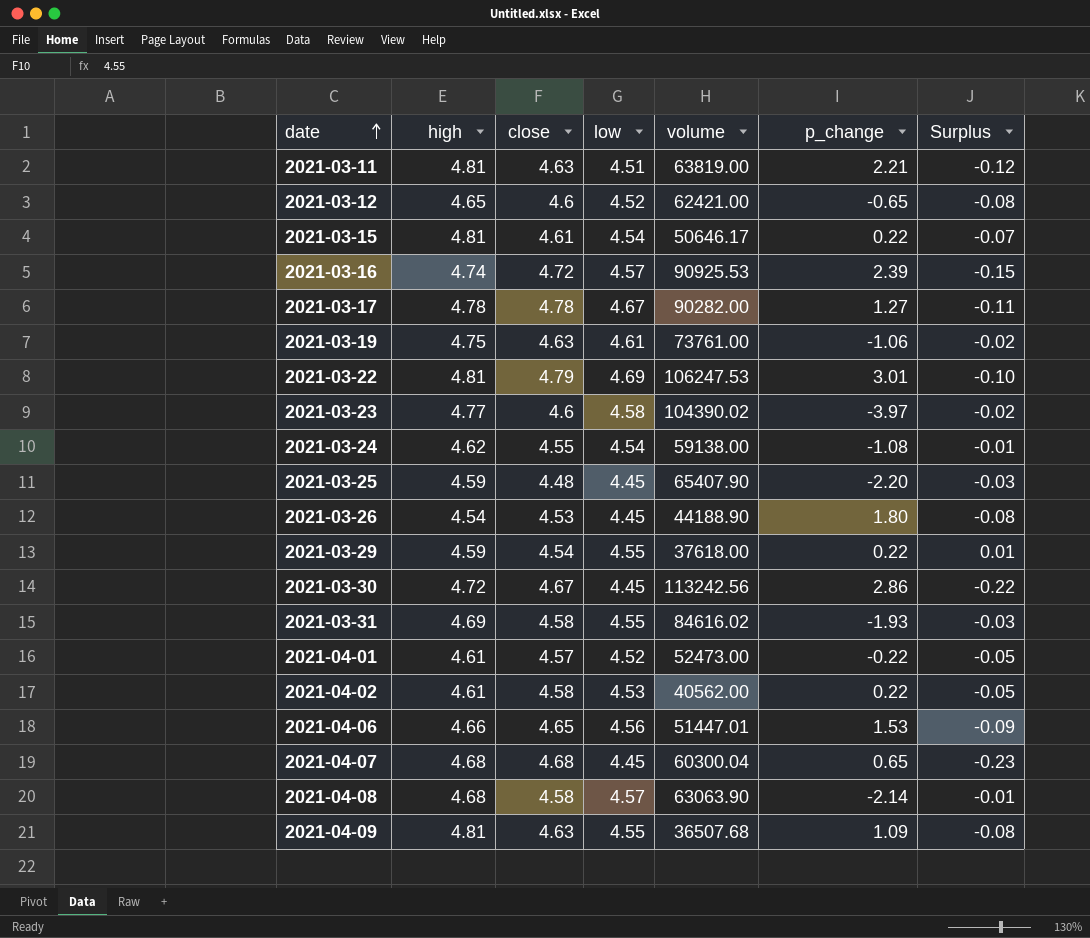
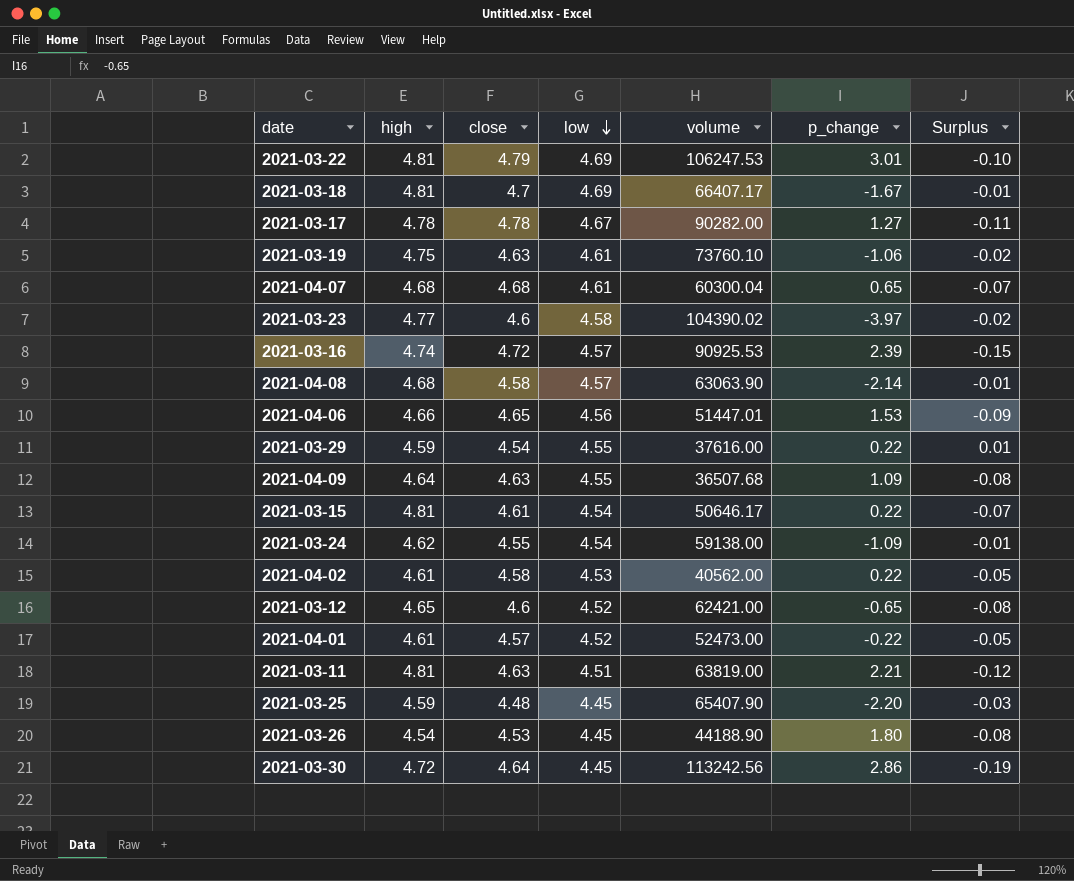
row order: date ascending -> low descending
row 2021-03-31: 4.69 | 4.58 | 4.55 | 84616.02 | -1.93 | -0.03 -> none
row 2021-03-18: none -> 4.81 | 4.7 | 4.69 | 66407.17 | -1.67 | -0.01
2021-03-19 | volume: 73761.00 -> 73760.10
2021-04-07 | low: 4.45 -> 4.61
2021-04-07 | Surplus: -0.23 -> -0.07
2021-03-29 | volume: 37618.00 -> 37616.00
2021-04-09 | high: 4.81 -> 4.64
2021-03-24 | p_change: -1.08 -> -1.09
2021-03-30 | close: 4.67 -> 4.64
2021-03-30 | Surplus: -0.22 -> -0.19

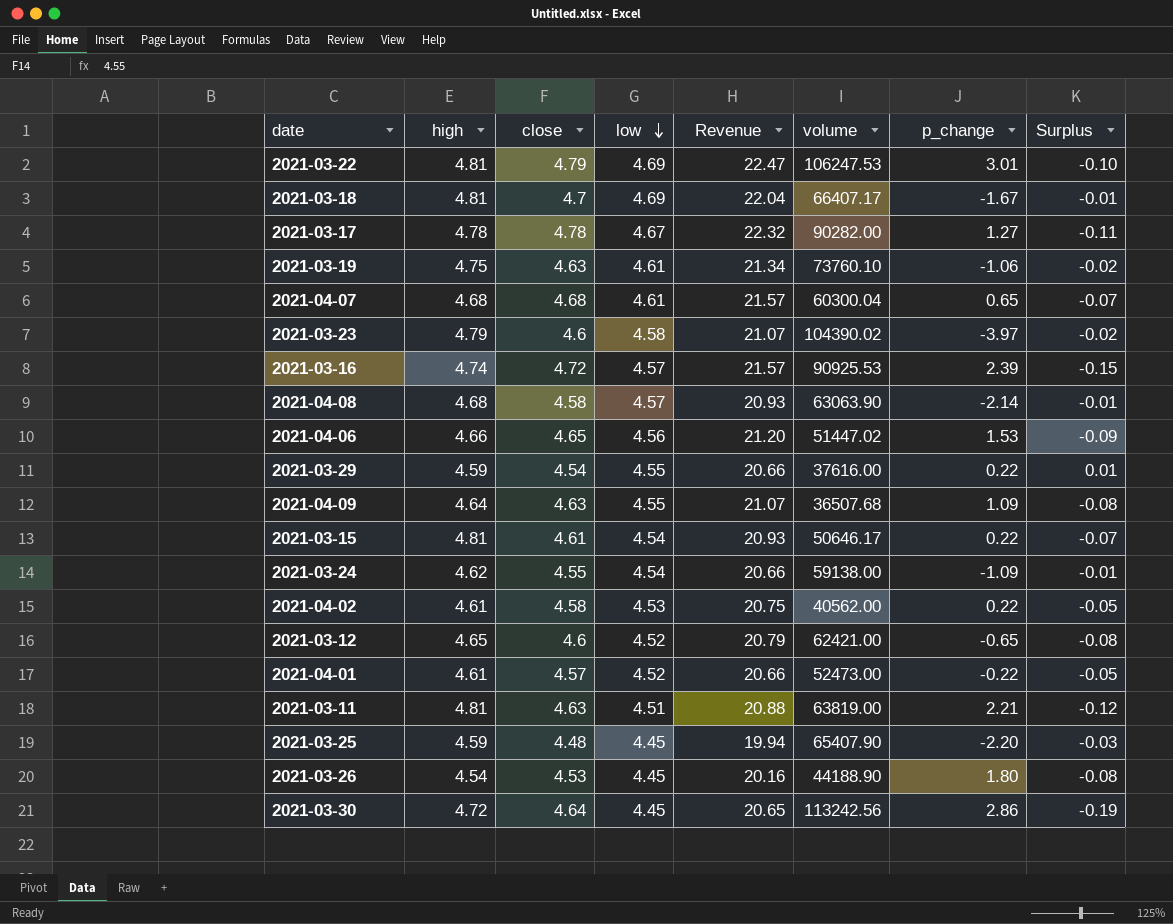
column Revenue | formula: none -> [close] * [low]
2021-03-23 | high: 4.77 -> 4.79
2021-04-06 | volume: 51447.01 -> 51447.02

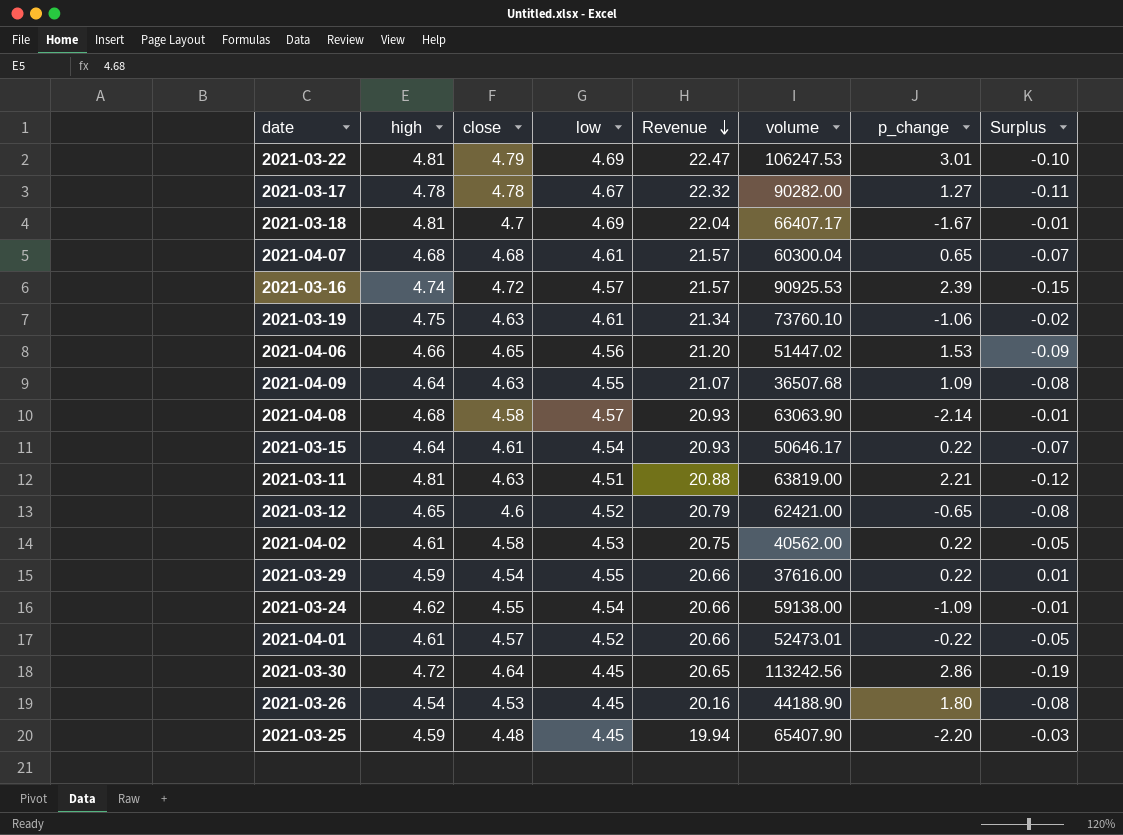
row order: low descending -> Revenue descending
row 2021-03-23: 4.79 | 4.6 | 4.58 | 21.07 | 104390.02 | -3.97 | -0.02 -> none
2021-03-15 | high: 4.81 -> 4.64
2021-04-01 | volume: 52473.00 -> 52473.01

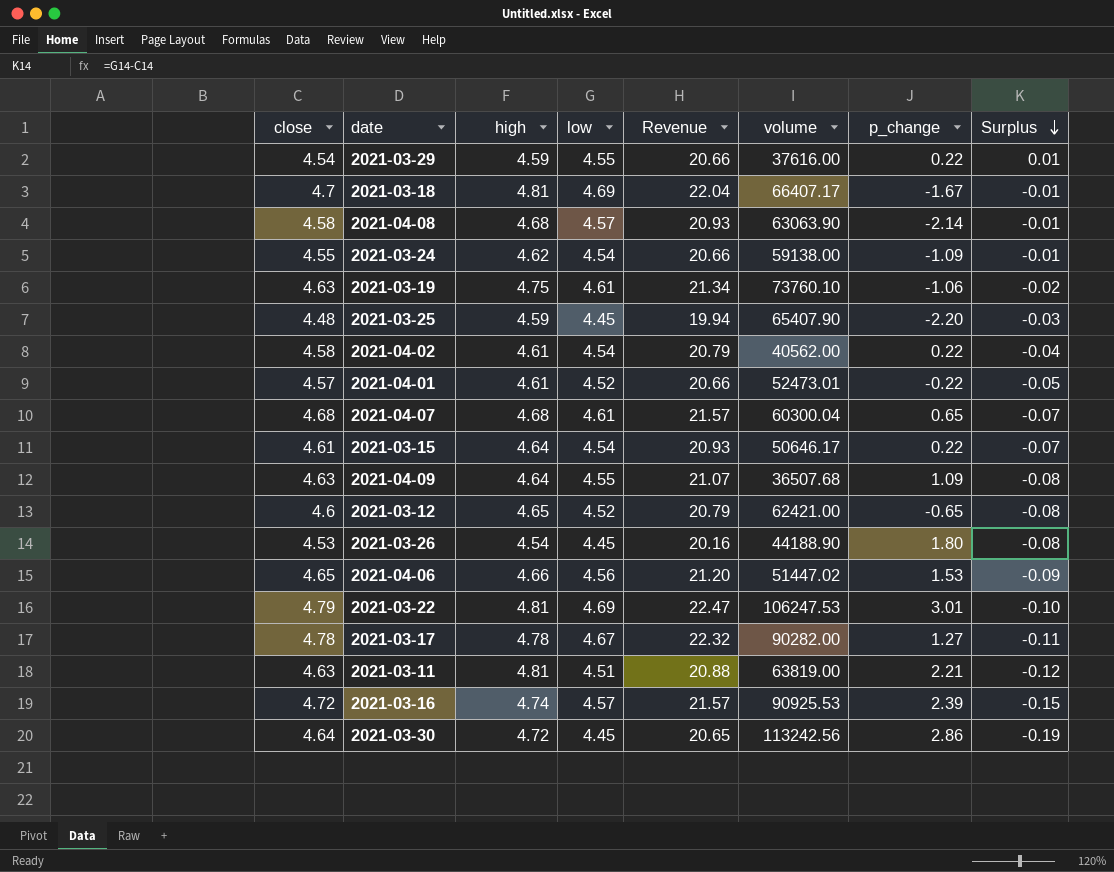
row order: Revenue descending -> Surplus descending
column close | position: 3 -> 1
2021-04-02 | low: 4.53 -> 4.54
2021-04-02 | Revenue: 20.75 -> 20.79
2021-04-02 | Surplus: -0.05 -> -0.04

